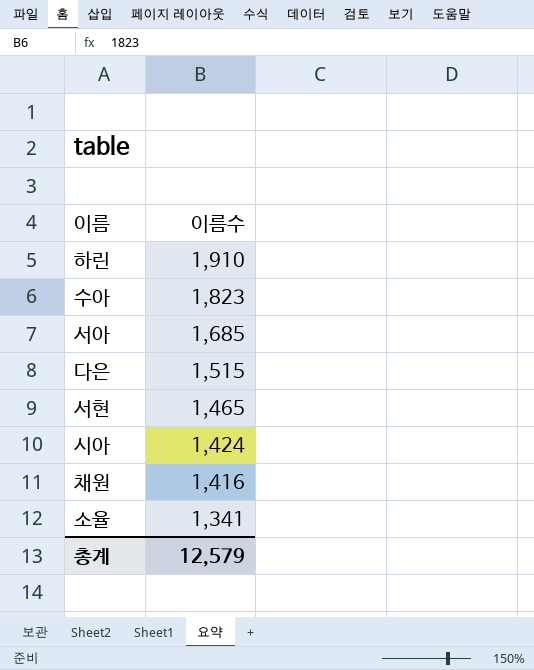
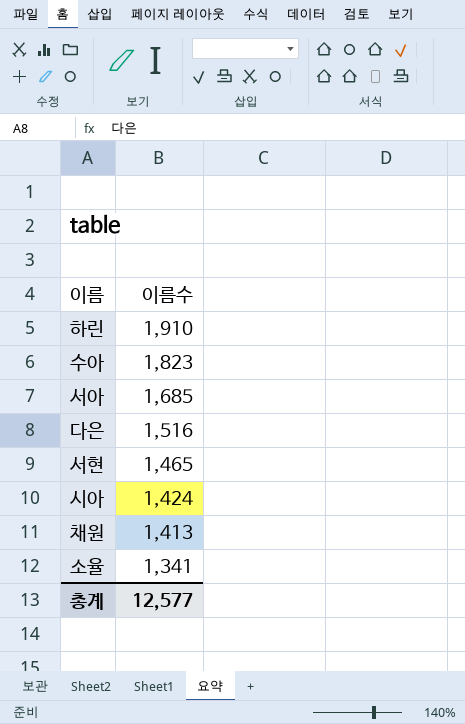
다은 | 이름수: 1,515 -> 1,516
채원 | 이름수: 1,416 -> 1,413
총계 | 이름수: 12,579 -> 12,577

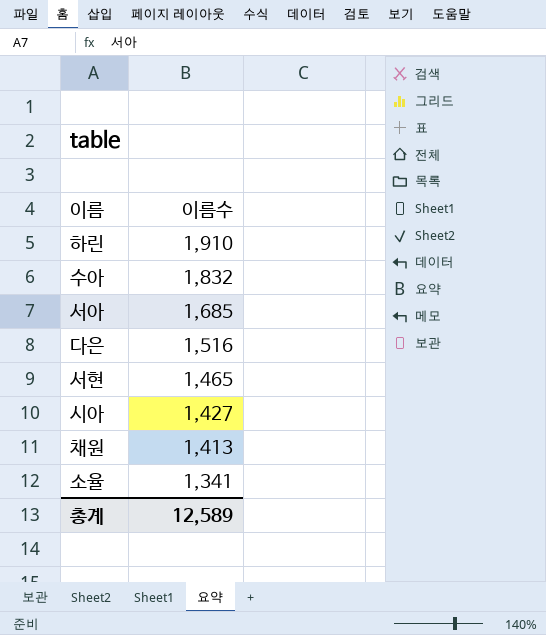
수아 | 이름수: 1,823 -> 1,832
시아 | 이름수: 1,424 -> 1,427
총계 | 이름수: 12,577 -> 12,589

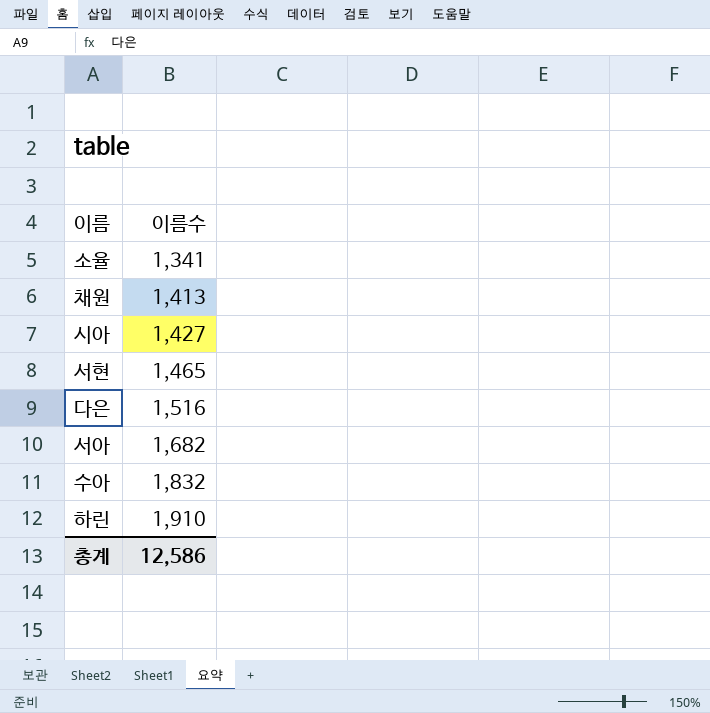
row order: 이름수 descending -> 이름수 ascending
서아 | 이름수: 1,685 -> 1,682
총계 | 이름수: 12,589 -> 12,586

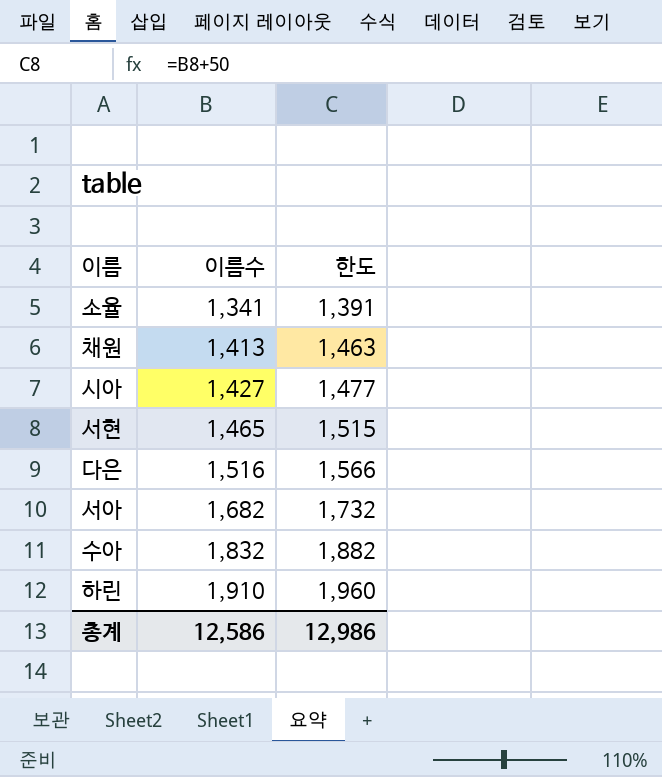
column 한도 | formula: none -> [이름수] + 50

